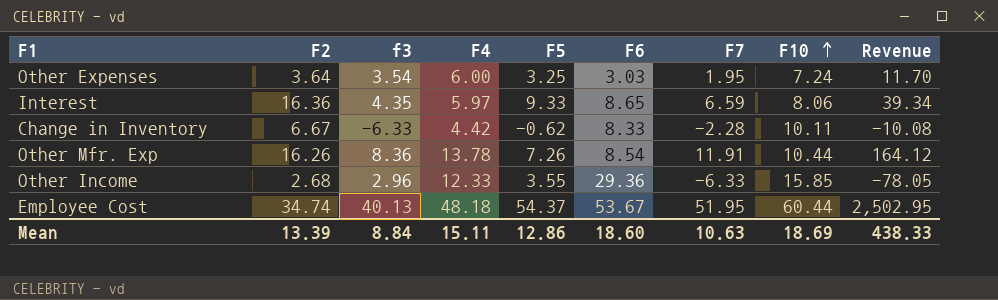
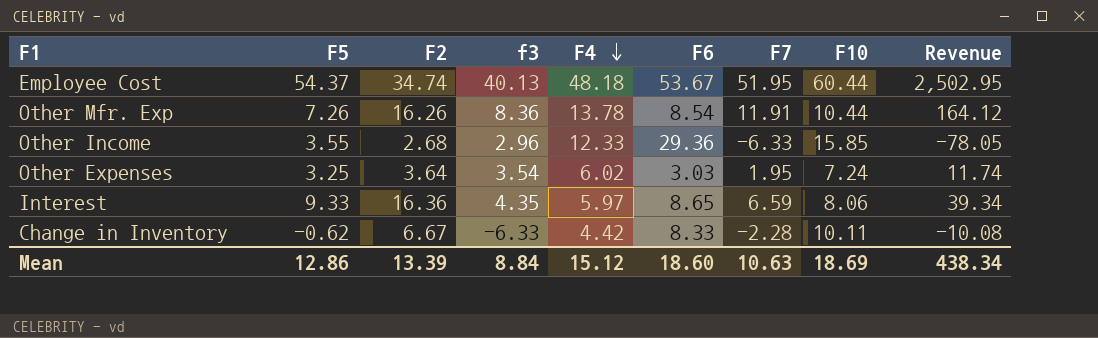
row order: F10 ascending -> F4 descending
column F5 | position: 5 -> 2
Other Expenses | F4: 6.00 -> 6.02
Other Expenses | Revenue: 11.70 -> 11.74
Mean | F4: 15.11 -> 15.12
Mean | Revenue: 438.33 -> 438.34

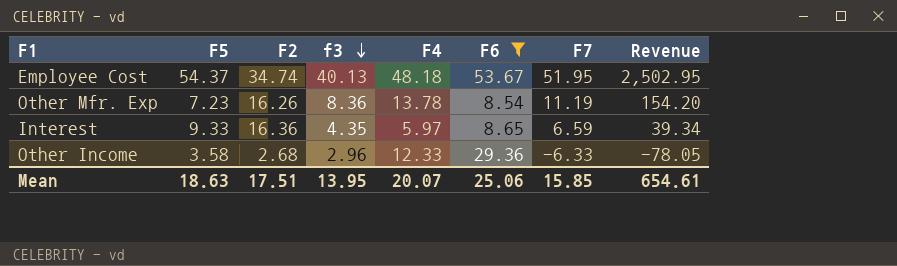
filter: none -> F6 >= 8.54
row order: F4 descending -> f3 descending
column F10 | position: 8 -> none
Other Mfr. Exp | F5: 7.26 -> 7.23
Other Mfr. Exp | F7: 11.91 -> 11.19
Other Mfr. Exp | Revenue: 164.12 -> 154.20
Other Income | F5: 3.55 -> 3.58
Mean | F5: 12.86 -> 18.63
Mean | F2: 13.39 -> 17.51
Mean | f3: 8.84 -> 13.95
Mean | F4: 15.12 -> 20.07
Mean | F6: 18.60 -> 25.06
Mean | F7: 10.63 -> 15.85
Mean | Revenue: 438.34 -> 654.61

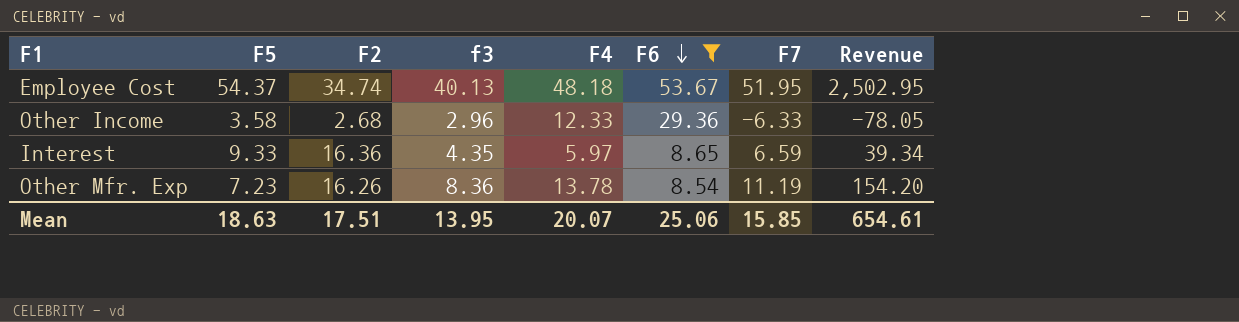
row order: f3 descending -> F6 descending

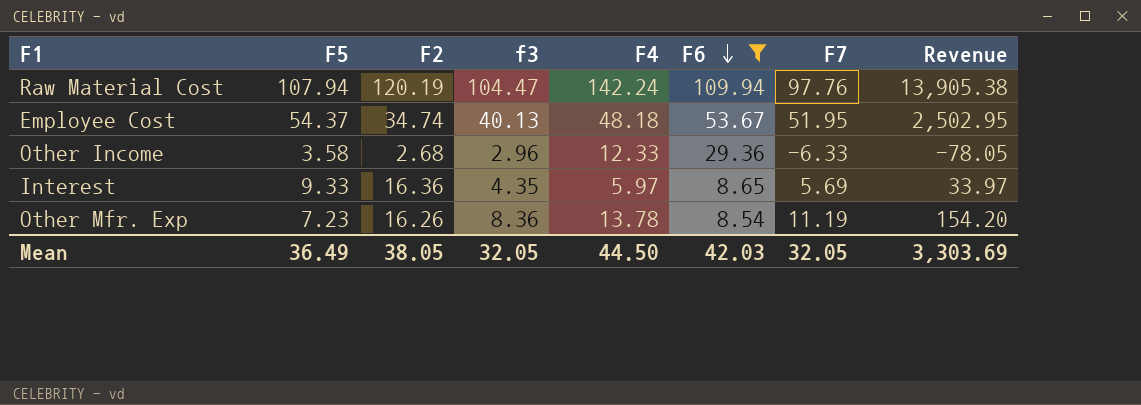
row Raw Material Cost: none -> 107.94 | 120.19 | 104.47 | 142.24 | 109.94 | 97.76 | 13,905.38
Interest | F7: 6.59 -> 5.69
Interest | Revenue: 39.34 -> 33.97
Mean | F5: 18.63 -> 36.49
Mean | F2: 17.51 -> 38.05
Mean | f3: 13.95 -> 32.05
Mean | F4: 20.07 -> 44.50
Mean | F6: 25.06 -> 42.03
Mean | F7: 15.85 -> 32.05
Mean | Revenue: 654.61 -> 3,303.69

